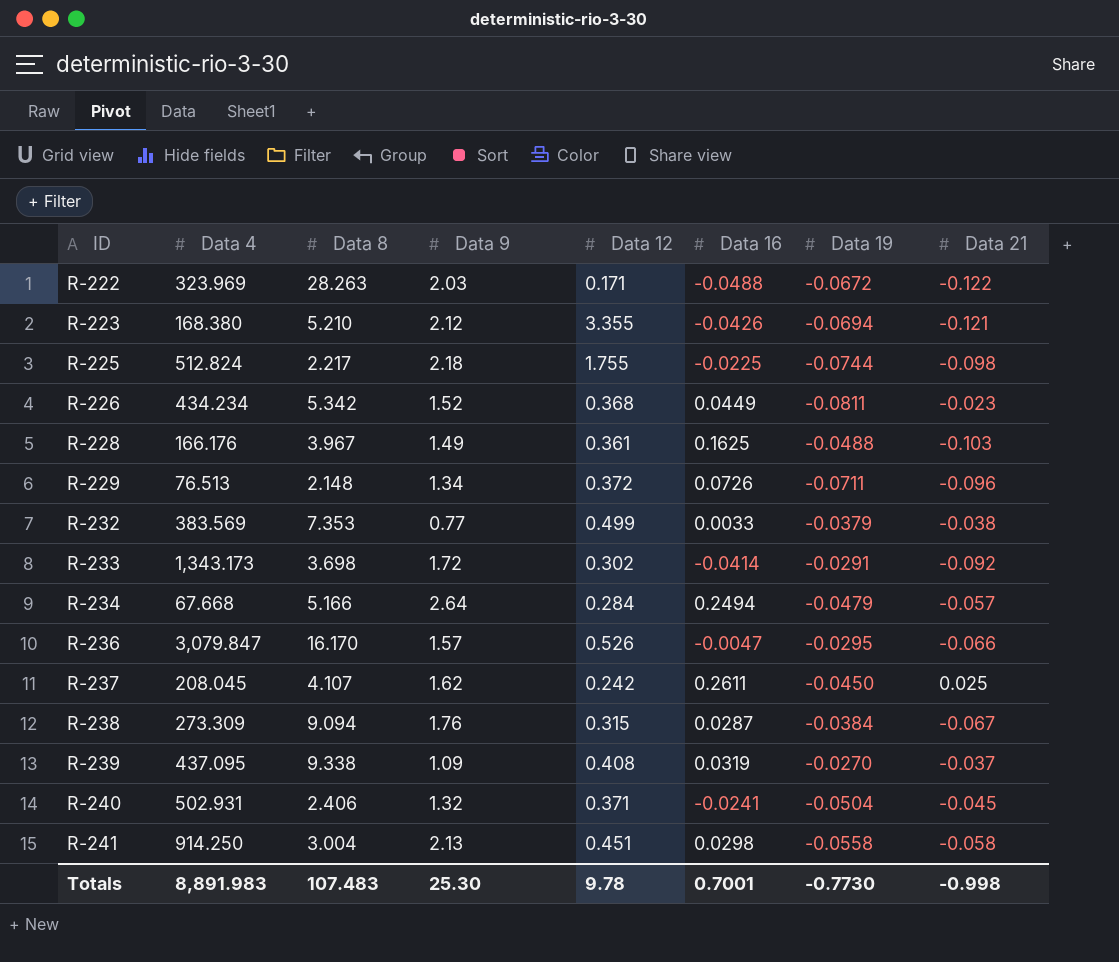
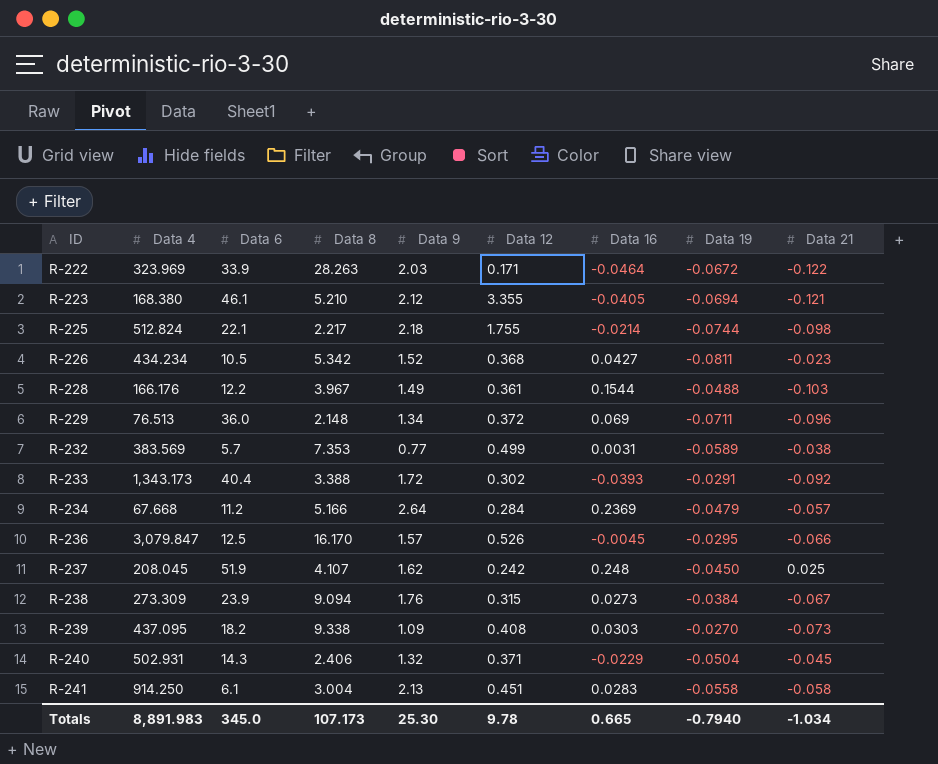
column Data 6 | position: none -> 3
R-222 | Data 16: -0.0488 -> -0.0464
R-223 | Data 16: -0.0426 -> -0.0405
R-225 | Data 16: -0.0225 -> -0.0214
R-226 | Data 16: 0.0449 -> 0.0427
R-228 | Data 16: 0.1625 -> 0.1544
R-229 | Data 16: 0.0726 -> 0.069
R-232 | Data 16: 0.0033 -> 0.0031
R-232 | Data 19: -0.0379 -> -0.0589
R-233 | Data 8: 3.698 -> 3.388
R-233 | Data 16: -0.0414 -> -0.0393
R-234 | Data 16: 0.2494 -> 0.2369
R-236 | Data 16: -0.0047 -> -0.0045
R-237 | Data 16: 0.2611 -> 0.248
R-238 | Data 16: 0.0287 -> 0.0273
R-239 | Data 16: 0.0319 -> 0.0303
R-239 | Data 21: -0.037 -> -0.073
R-240 | Data 16: -0.0241 -> -0.0229
R-241 | Data 16: 0.0298 -> 0.0283
Totals | Data 8: 107.483 -> 107.173
Totals | Data 16: 0.7001 -> 0.665
Totals | Data 19: -0.7730 -> -0.7940
Totals | Data 21: -0.998 -> -1.034

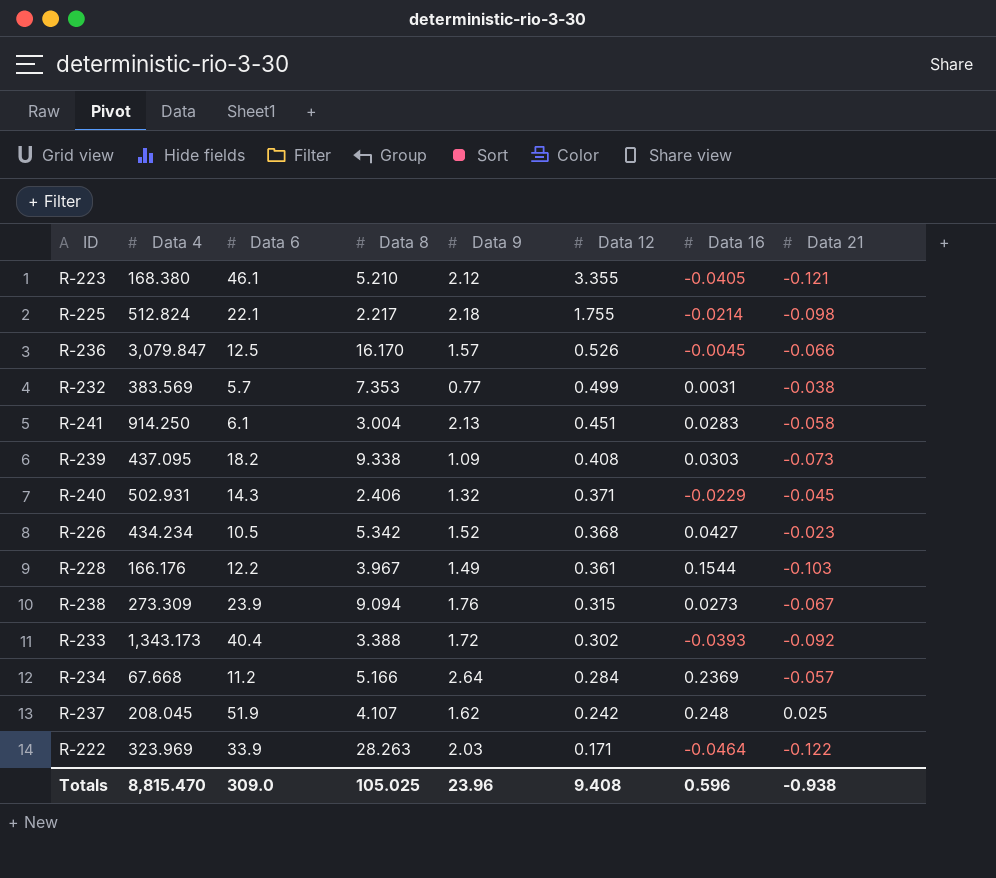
row order: ID ascending -> Data 12 descending
column Data 19 | position: 8 -> none
row R-229: 76.513 | 36.0 | 2.148 | 1.34 | 0.372 | 0.069 | -0.0711 | -0.096 -> none
Totals | Data 4: 8,891.983 -> 8,815.470
Totals | Data 6: 345.0 -> 309.0
Totals | Data 8: 107.173 -> 105.025
Totals | Data 9: 25.30 -> 23.96
Totals | Data 12: 9.78 -> 9.408
Totals | Data 16: 0.665 -> 0.596
Totals | Data 21: -1.034 -> -0.938

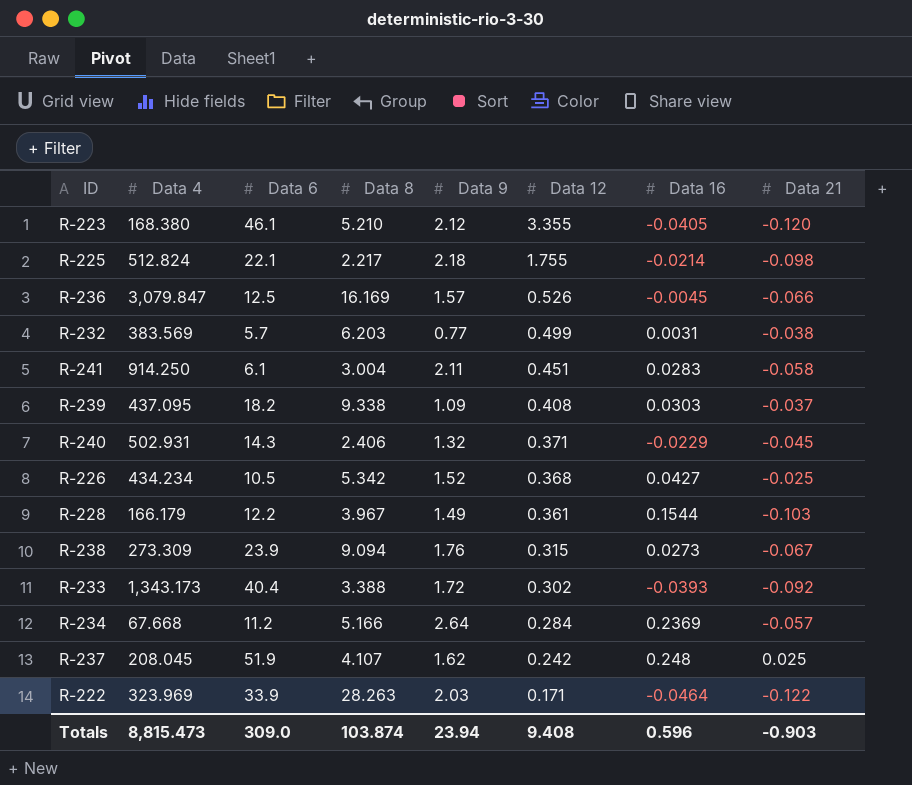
R-223 | Data 21: -0.121 -> -0.120
R-236 | Data 8: 16.170 -> 16.169
R-232 | Data 8: 7.353 -> 6.203
R-241 | Data 9: 2.13 -> 2.11
R-239 | Data 21: -0.073 -> -0.037
R-226 | Data 21: -0.023 -> -0.025
R-228 | Data 4: 166.176 -> 166.179
Totals | Data 4: 8,815.470 -> 8,815.473
Totals | Data 8: 105.025 -> 103.874
Totals | Data 9: 23.96 -> 23.94
Totals | Data 21: -0.938 -> -0.903

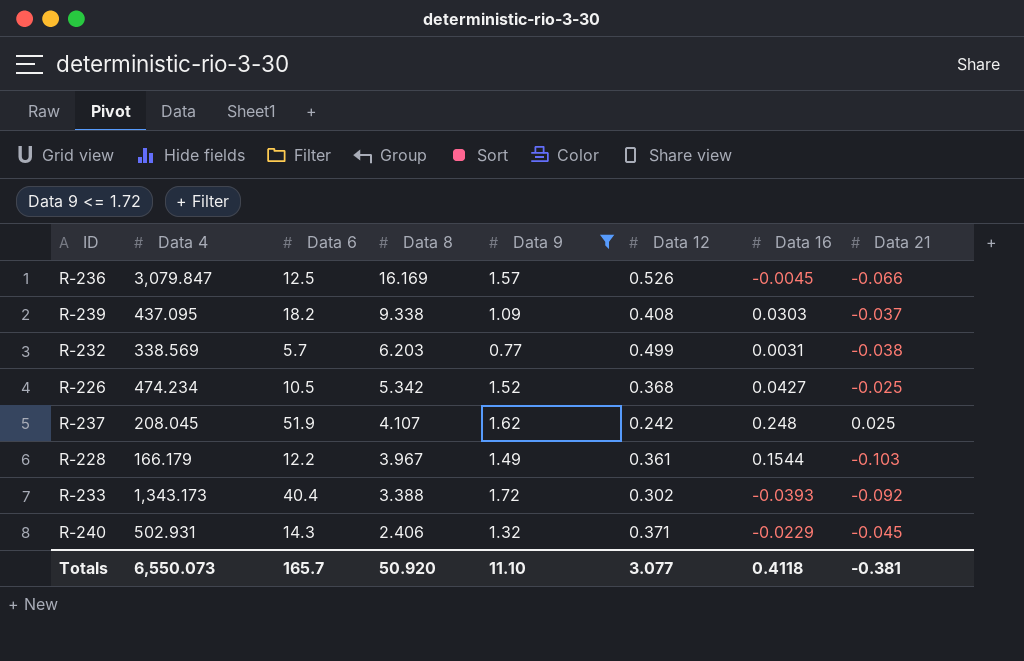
filter: none -> Data 9 <= 1.72
row order: Data 12 descending -> Data 8 descending
R-232 | Data 4: 383.569 -> 338.569
R-226 | Data 4: 434.234 -> 474.234
Totals | Data 4: 8,815.473 -> 6,550.073
Totals | Data 6: 309.0 -> 165.7
Totals | Data 8: 103.874 -> 50.920
Totals | Data 9: 23.94 -> 11.10
Totals | Data 12: 9.408 -> 3.077
Totals | Data 16: 0.596 -> 0.4118
Totals | Data 21: -0.903 -> -0.381

